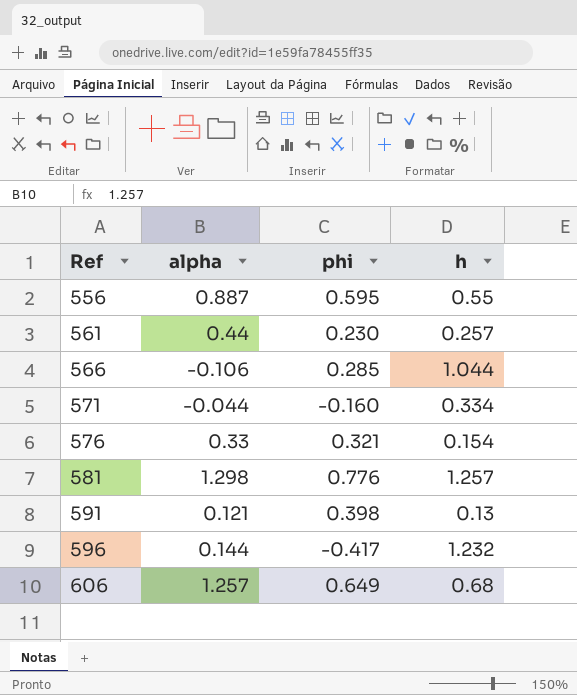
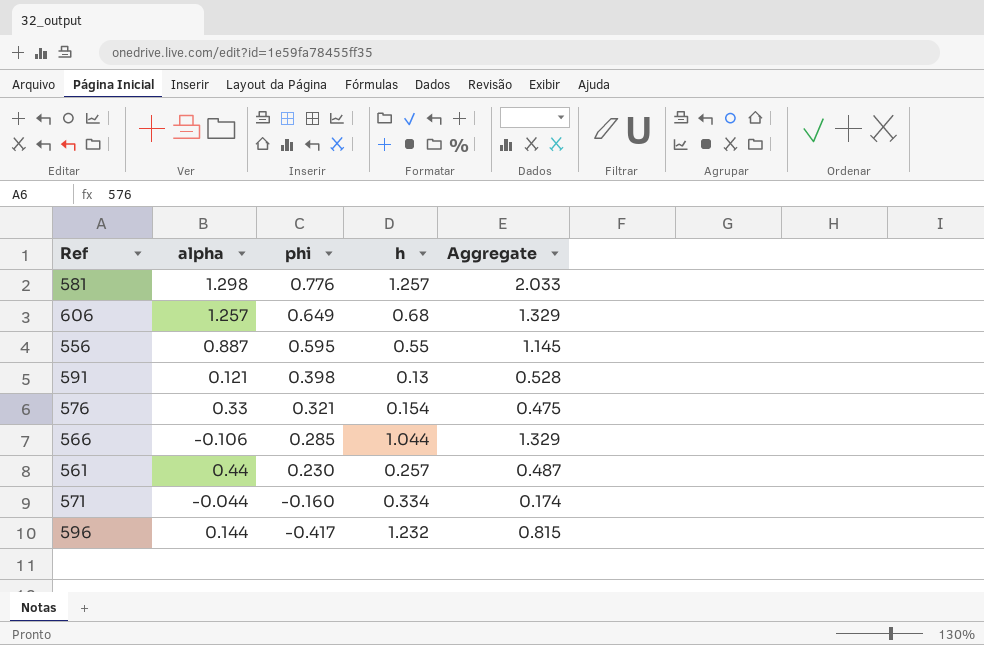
row order: Ref ascending -> phi descending
column Aggregate | formula: none -> [phi] + [h]

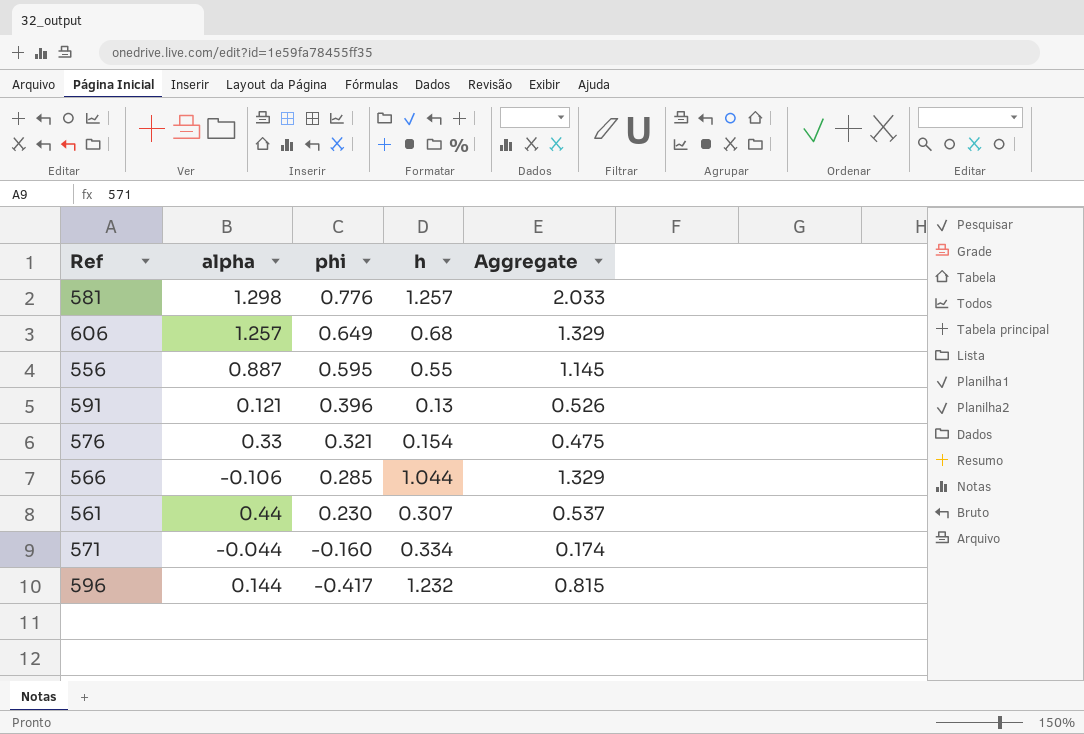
591 | phi: 0.398 -> 0.396
591 | Aggregate: 0.528 -> 0.526
561 | h: 0.257 -> 0.307
561 | Aggregate: 0.487 -> 0.537

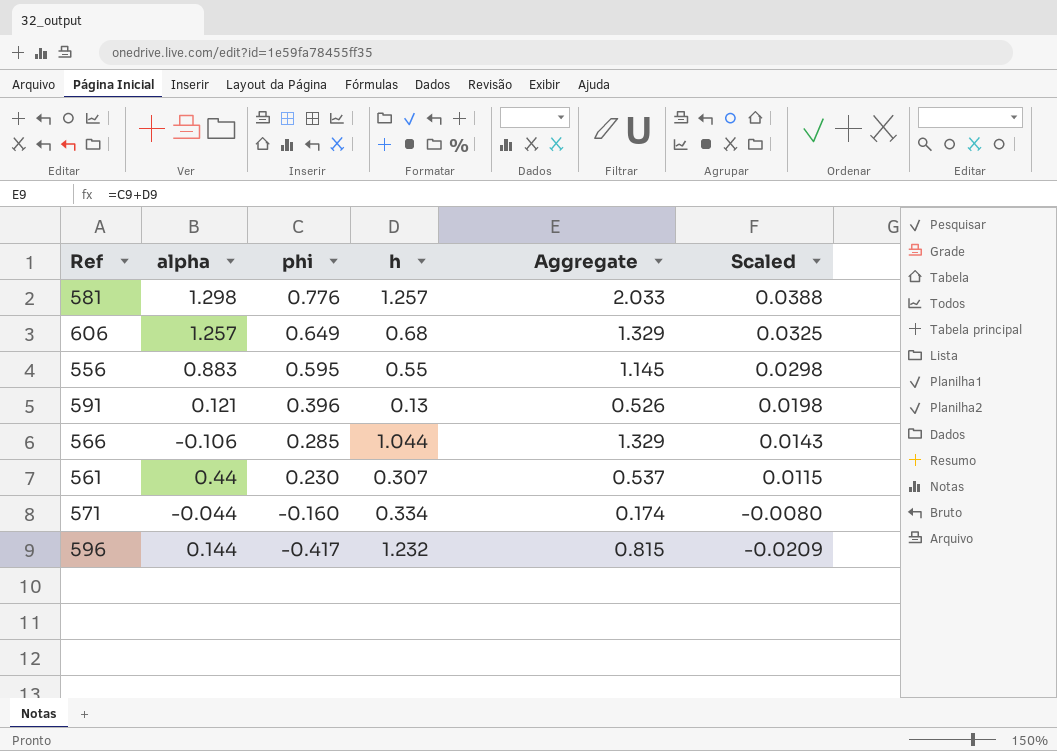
column Scaled | formula: none -> [phi] * 0.05
row 576: 0.33 | 0.321 | 0.154 | 0.475 -> none
556 | alpha: 0.887 -> 0.883

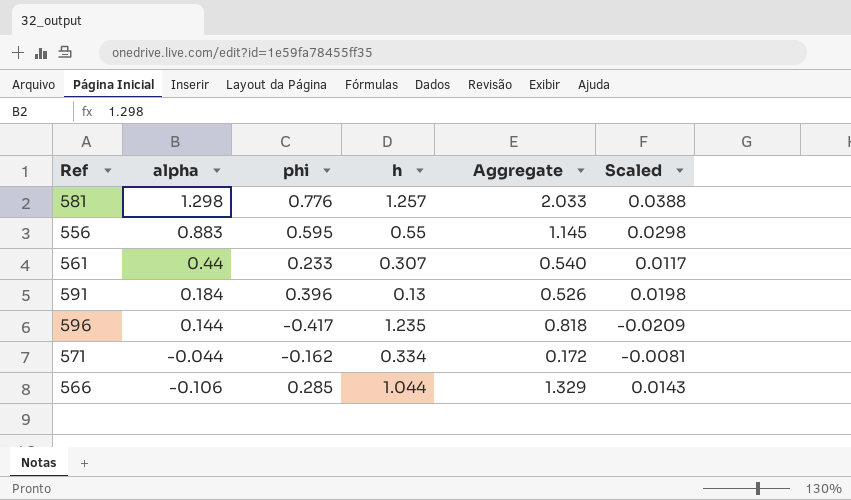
row order: phi descending -> alpha descending
row 606: 1.257 | 0.649 | 0.68 | 1.329 | 0.0325 -> none
561 | phi: 0.230 -> 0.233
561 | Aggregate: 0.537 -> 0.540
561 | Scaled: 0.0115 -> 0.0117
591 | alpha: 0.121 -> 0.184
596 | h: 1.232 -> 1.235
596 | Aggregate: 0.815 -> 0.818
571 | phi: -0.160 -> -0.162
571 | Aggregate: 0.174 -> 0.172
571 | Scaled: -0.0080 -> -0.0081

